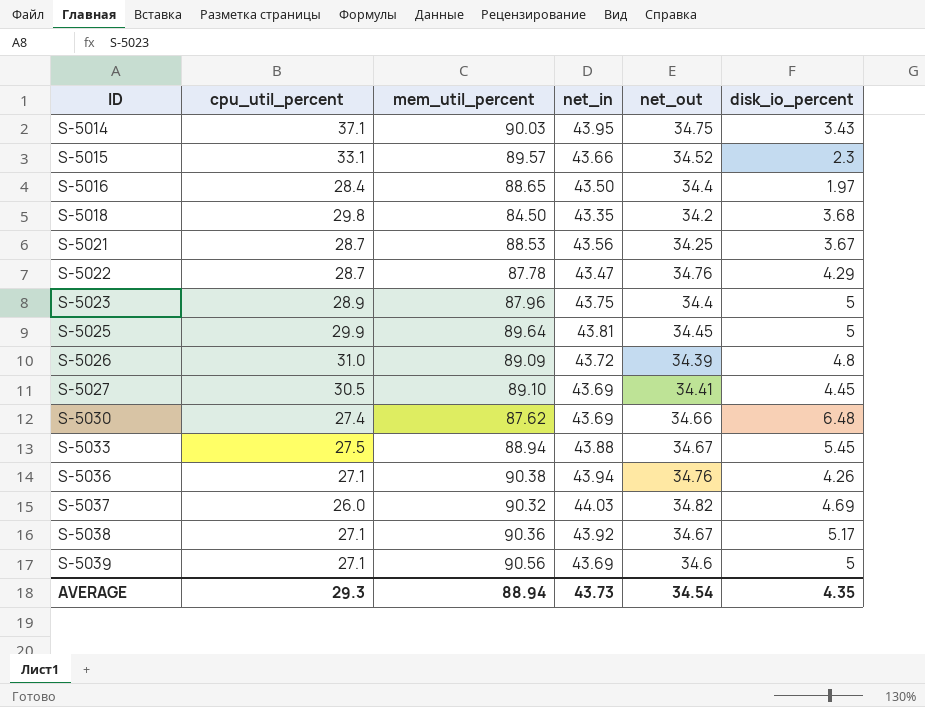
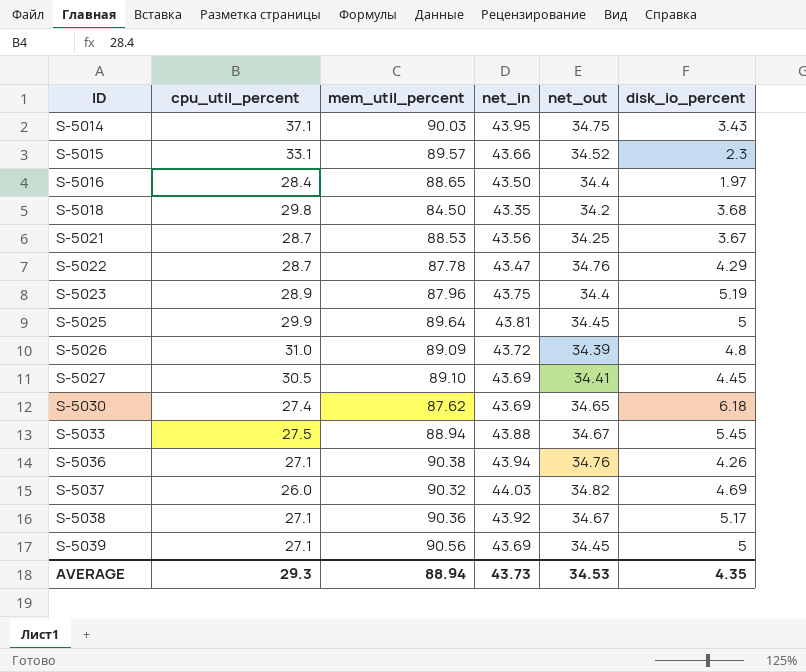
S-5023 | disk_io_percent: 5 -> 5.19
S-5030 | net_out: 34.66 -> 34.65
S-5030 | disk_io_percent: 6.48 -> 6.18
S-5039 | net_out: 34.6 -> 34.45
AVERAGE | net_out: 34.54 -> 34.53

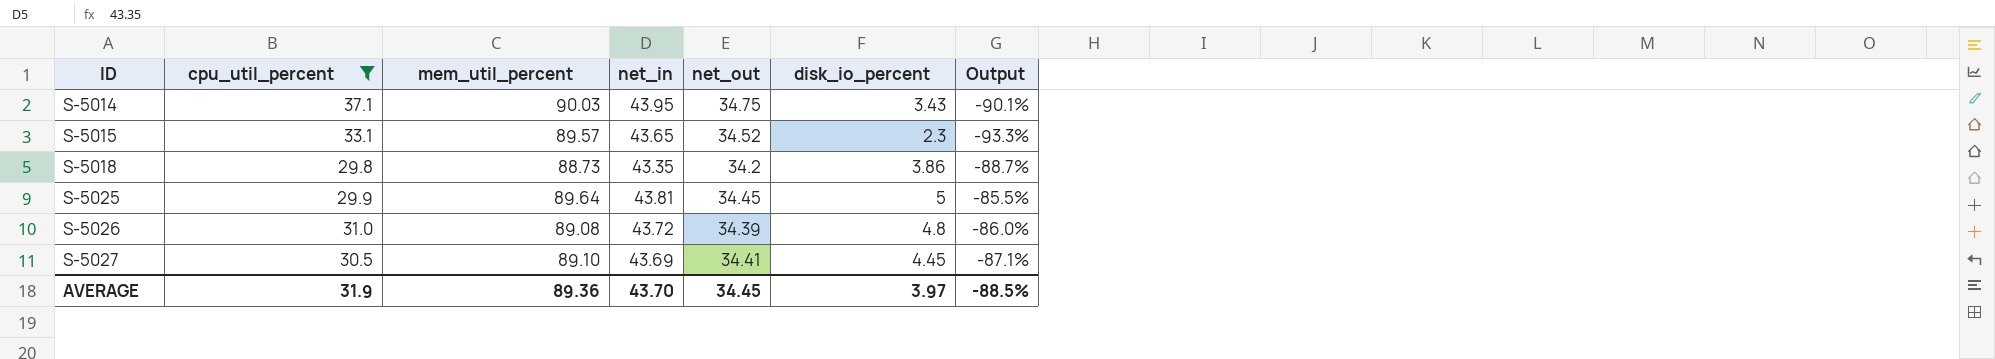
filter: none -> cpu_util_percent >= 29.8
column Output | formula: none -> ([disk_io_percent] - [net_out]) / [net_out]
S-5015 | net_in: 43.66 -> 43.65
S-5018 | mem_util_percent: 84.50 -> 88.73
S-5018 | disk_io_percent: 3.68 -> 3.86
S-5026 | mem_util_percent: 89.09 -> 89.08
AVERAGE | cpu_util_percent: 29.3 -> 31.9
AVERAGE | mem_util_percent: 88.94 -> 89.36
AVERAGE | net_in: 43.73 -> 43.70
AVERAGE | net_out: 34.53 -> 34.45
AVERAGE | disk_io_percent: 4.35 -> 3.97

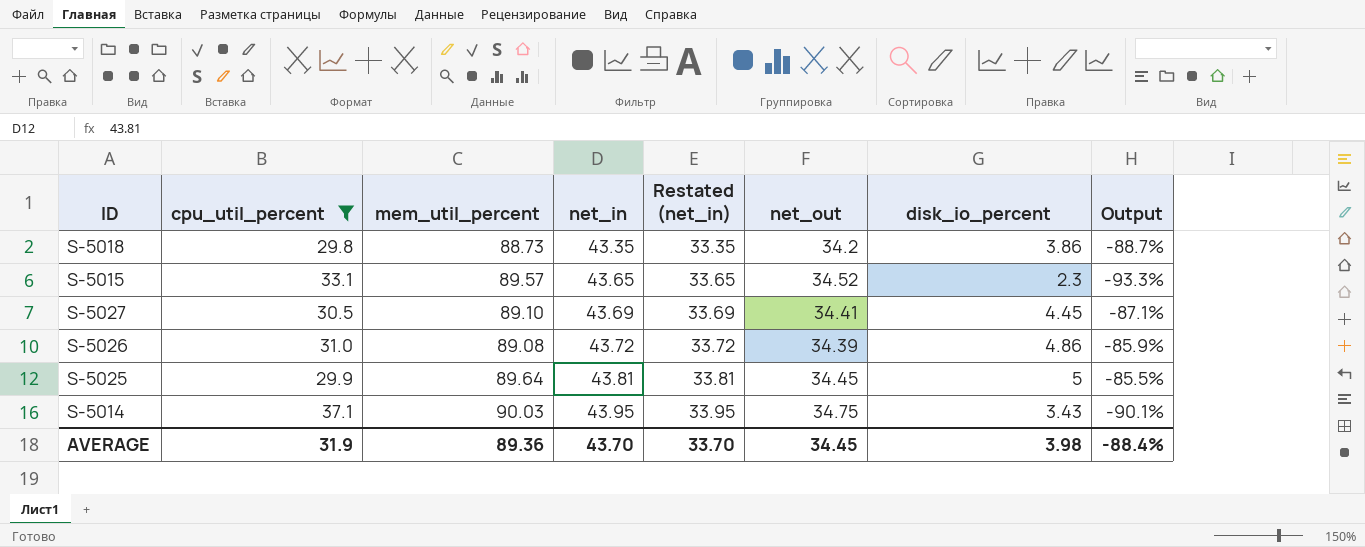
row order: ID ascending -> net_in ascending
column Restated (net_in) | formula: none -> [net_in] - 10
S-5026 | disk_io_percent: 4.8 -> 4.86
S-5026 | Output: -86.0% -> -85.9%
AVERAGE | disk_io_percent: 3.97 -> 3.98
AVERAGE | Output: -88.5% -> -88.4%

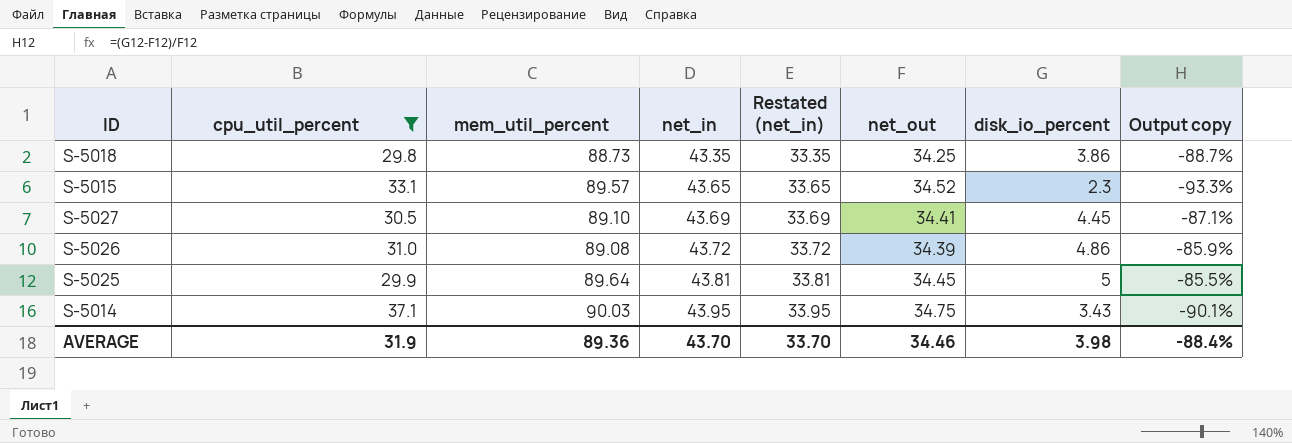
column name: Output -> Output copy
S-5018 | net_out: 34.2 -> 34.25
AVERAGE | net_out: 34.45 -> 34.46

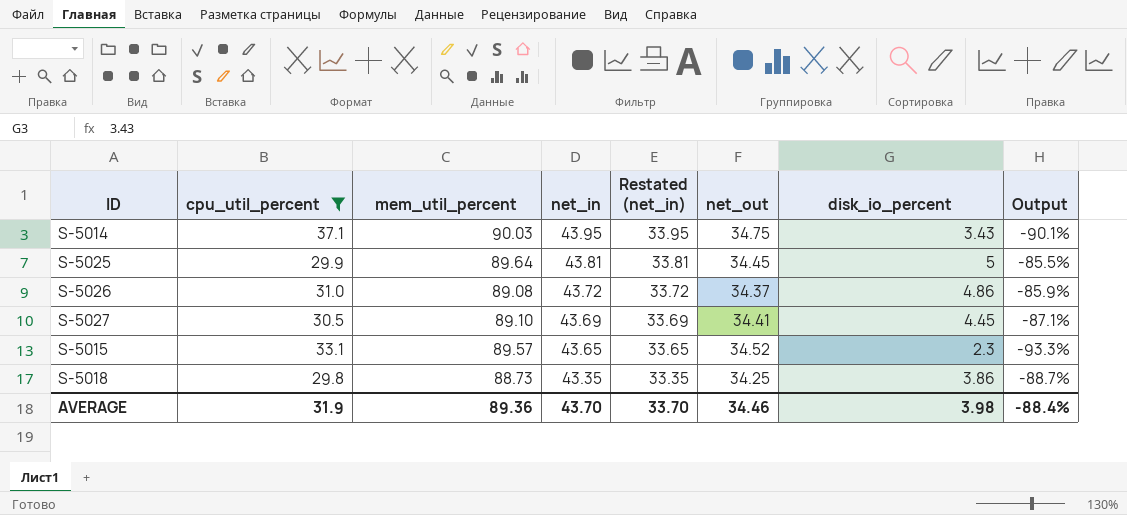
row order: net_in ascending -> net_in descending
column name: Output copy -> Output
S-5026 | net_out: 34.39 -> 34.37

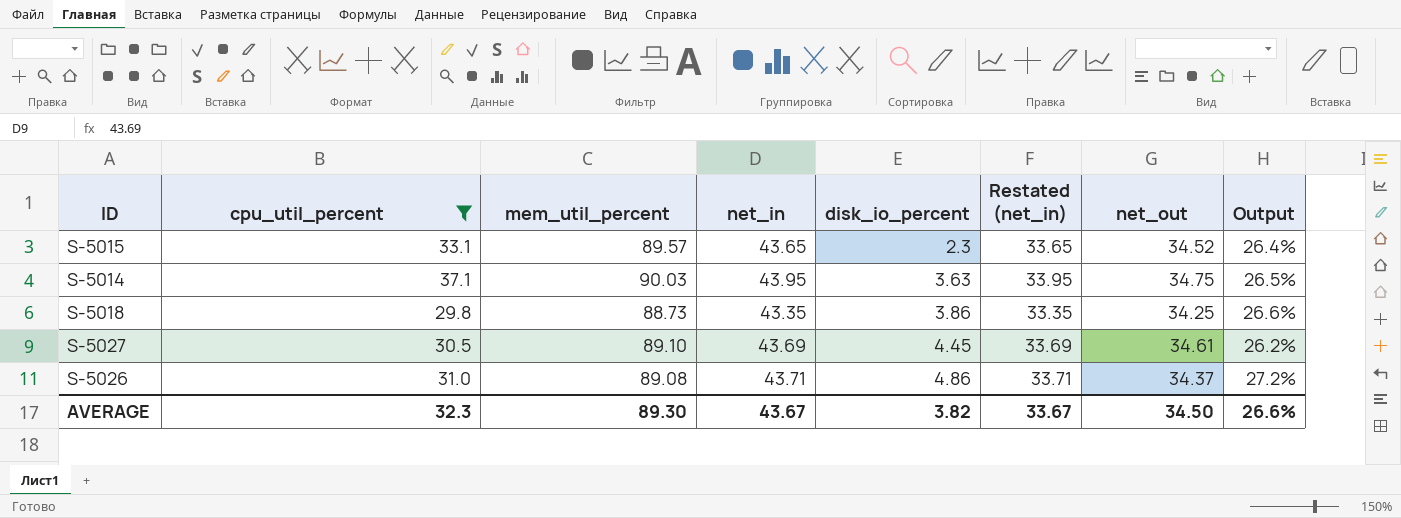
row order: net_in descending -> disk_io_percent ascending
column disk_io_percent | position: 7 -> 5
column Output | formula: ([disk_io_percent] - [net_out]) / [net_out] -> ([net_in] - [net_out]) / [net_out]
row S-5025: 29.9 | 89.64 | 43.81 | 33.81 | 34.45 | 5 | -85.5% -> none
S-5014 | disk_io_percent: 3.43 -> 3.63
S-5027 | net_out: 34.41 -> 34.61
S-5026 | net_in: 43.72 -> 43.71
S-5026 | Restated (net_in): 33.72 -> 33.71
AVERAGE | cpu_util_percent: 31.9 -> 32.3
AVERAGE | mem_util_percent: 89.36 -> 89.30
AVERAGE | net_in: 43.70 -> 43.67
AVERAGE | disk_io_percent: 3.98 -> 3.82
AVERAGE | Restated (net_in): 33.70 -> 33.67
AVERAGE | net_out: 34.46 -> 34.50
AVERAGE | Output: -88.4% -> 26.6%

